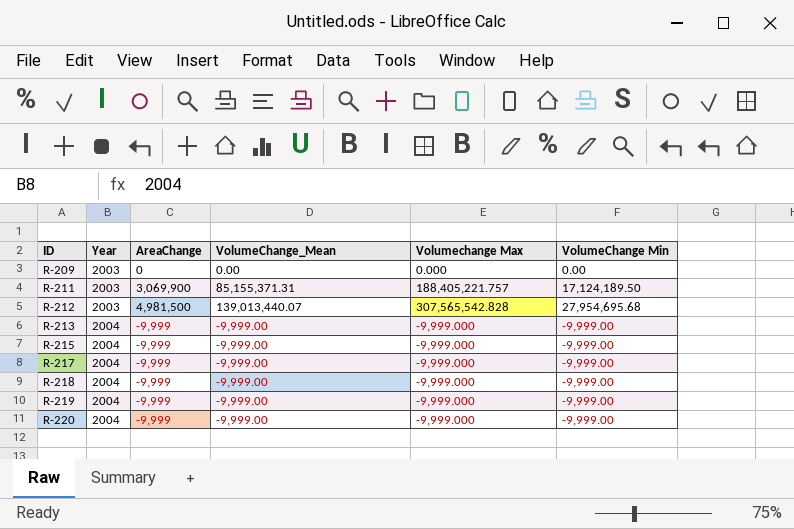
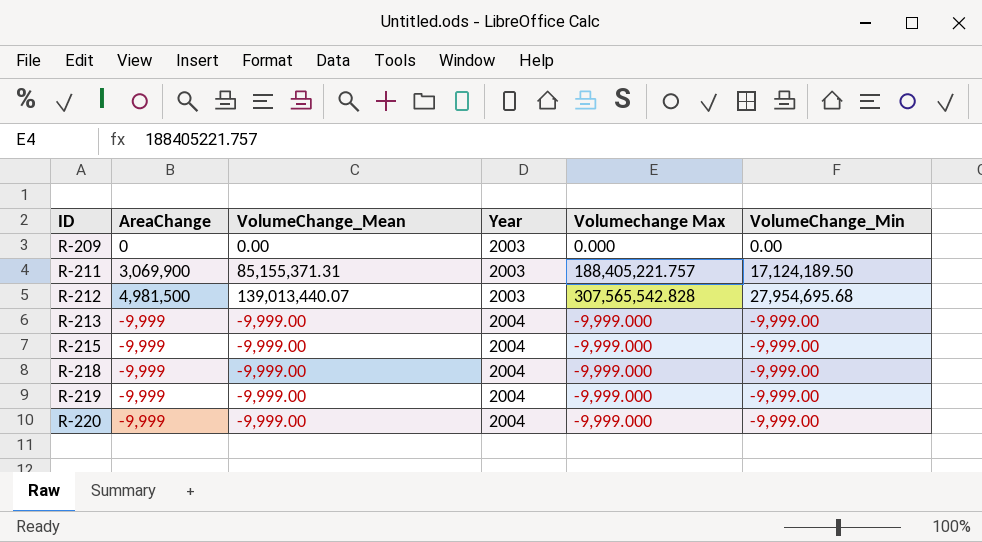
column Year | position: 2 -> 4
column name: VolumeChange Min -> VolumeChange_Min
row R-217: 2004 | -9,999 | -9,999.00 | -9,999.000 | -9,999.00 -> none

